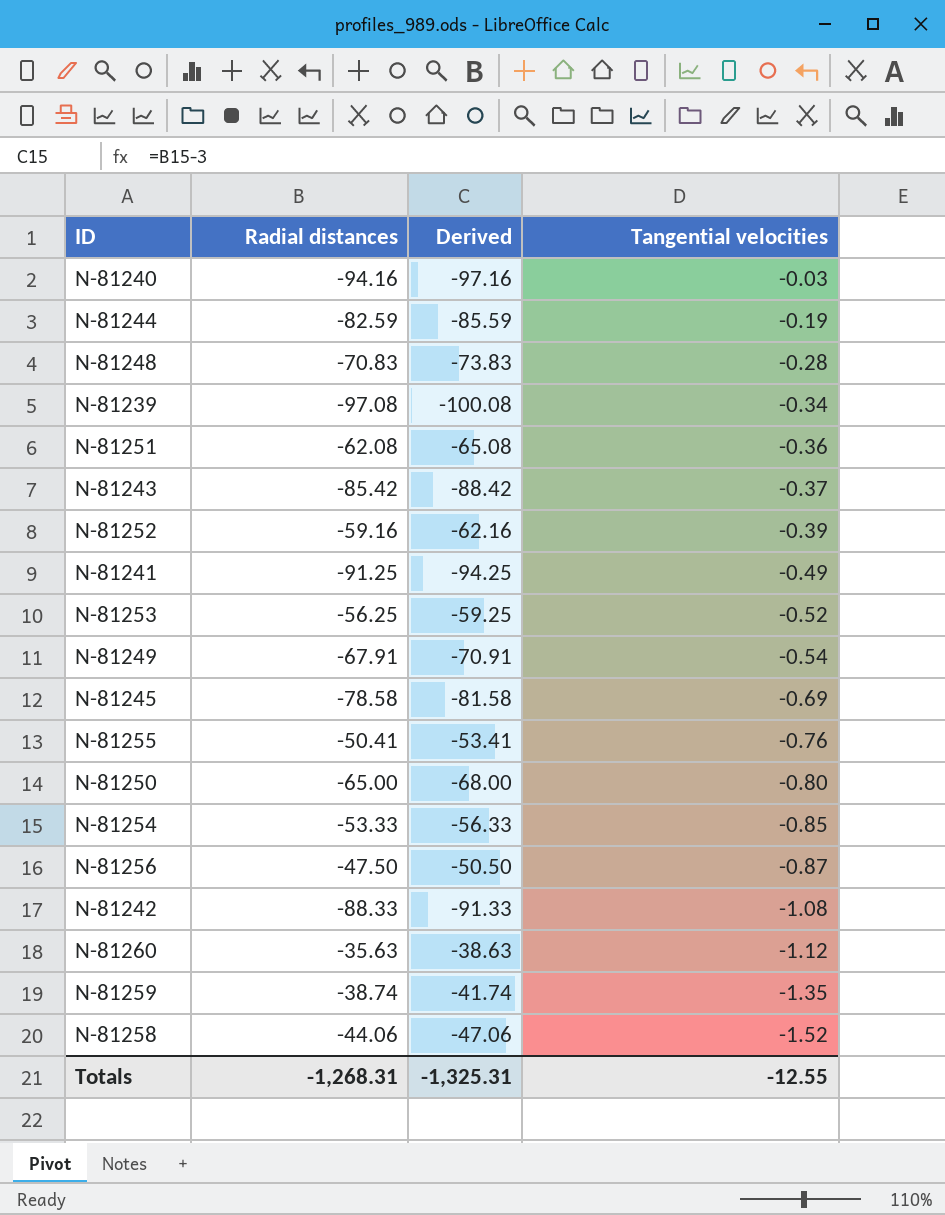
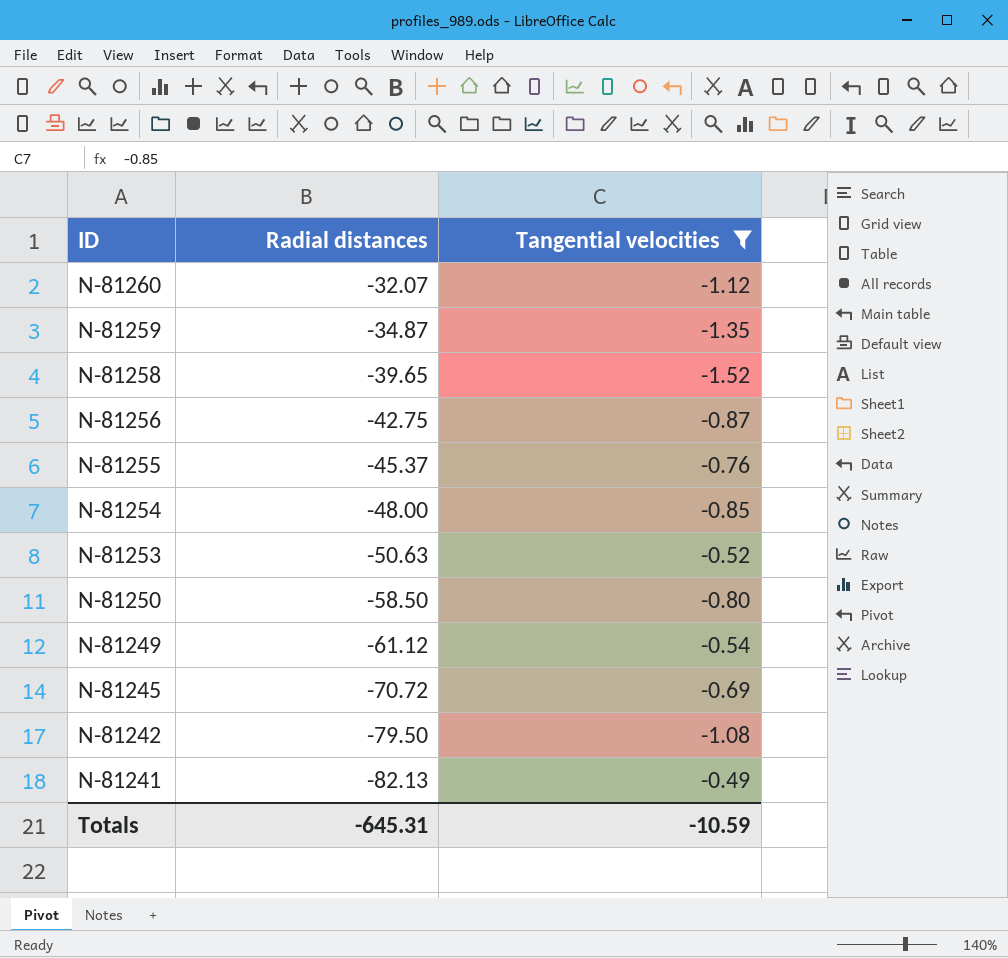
filter: none -> Tangential velocities <= -0.49
row order: Tangential velocities descending -> ID descending
column Derived | formula: [Radial distances] - 3 -> none
N-81260 | Radial distances: -35.63 -> -32.07
N-81259 | Radial distances: -38.74 -> -34.87
N-81258 | Radial distances: -44.06 -> -39.65
N-81256 | Radial distances: -47.50 -> -42.75
N-81255 | Radial distances: -50.41 -> -45.37
N-81254 | Radial distances: -53.33 -> -48.00
N-81253 | Radial distances: -56.25 -> -50.63
N-81250 | Radial distances: -65.00 -> -58.50
N-81249 | Radial distances: -67.91 -> -61.12
N-81245 | Radial distances: -78.58 -> -70.72
N-81242 | Radial distances: -88.33 -> -79.50
N-81241 | Radial distances: -91.25 -> -82.13
Totals | Radial distances: -1,268.31 -> -645.31
Totals | Tangential velocities: -12.55 -> -10.59

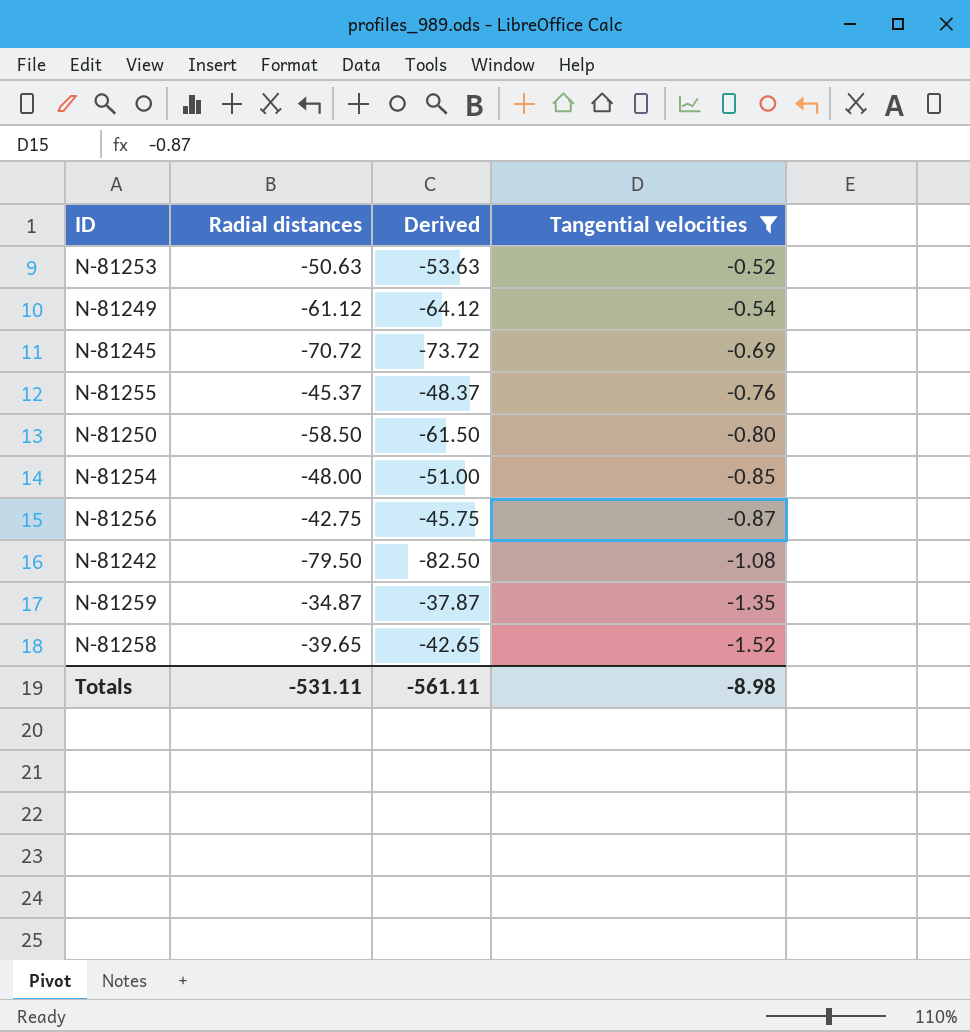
row order: ID descending -> Tangential velocities descending
column Derived | formula: none -> [Radial distances] - 3
row N-81260: -32.07 | -1.12 -> none
row N-81241: -82.13 | -0.49 -> none
Totals | Radial distances: -645.31 -> -531.11
Totals | Tangential velocities: -10.59 -> -8.98

